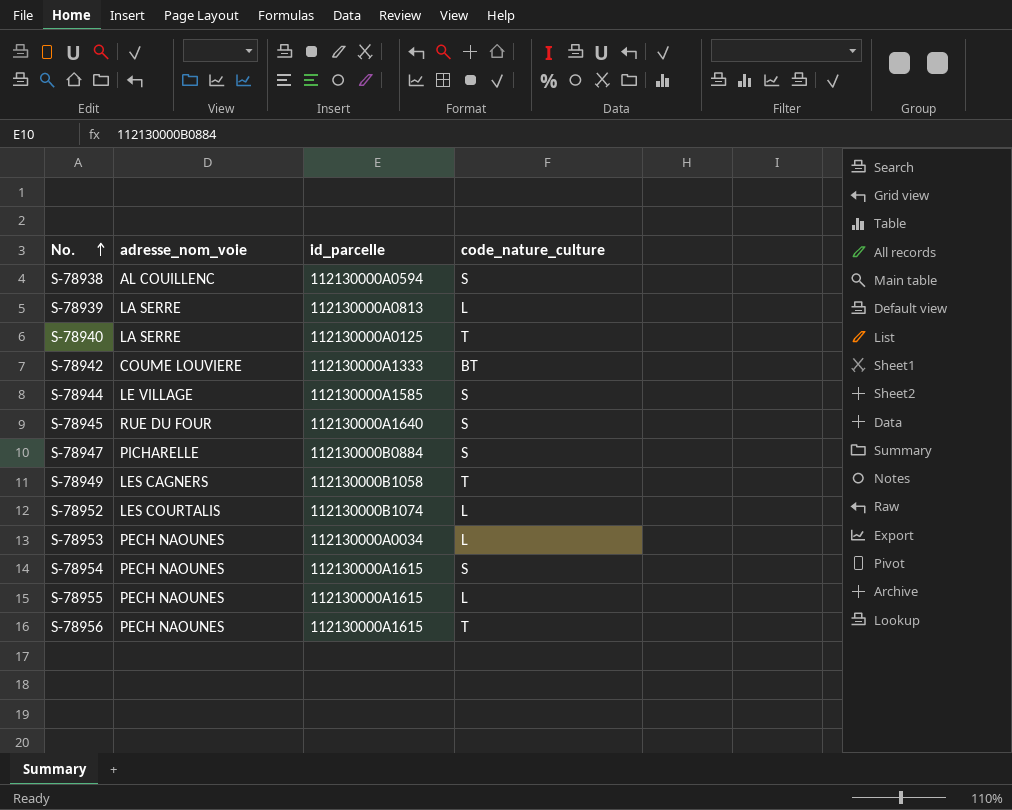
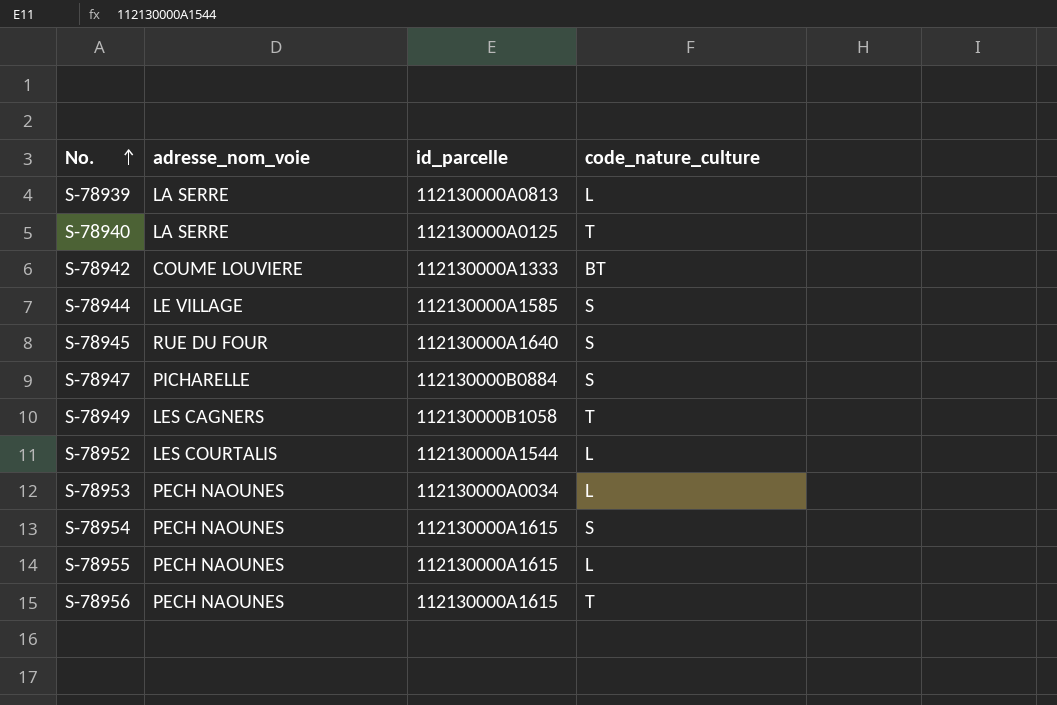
row S-78938: AL COUILLENC | 112130000A0594 | S -> none
S-78952 | id_parcelle: 112130000B1074 -> 112130000A1544

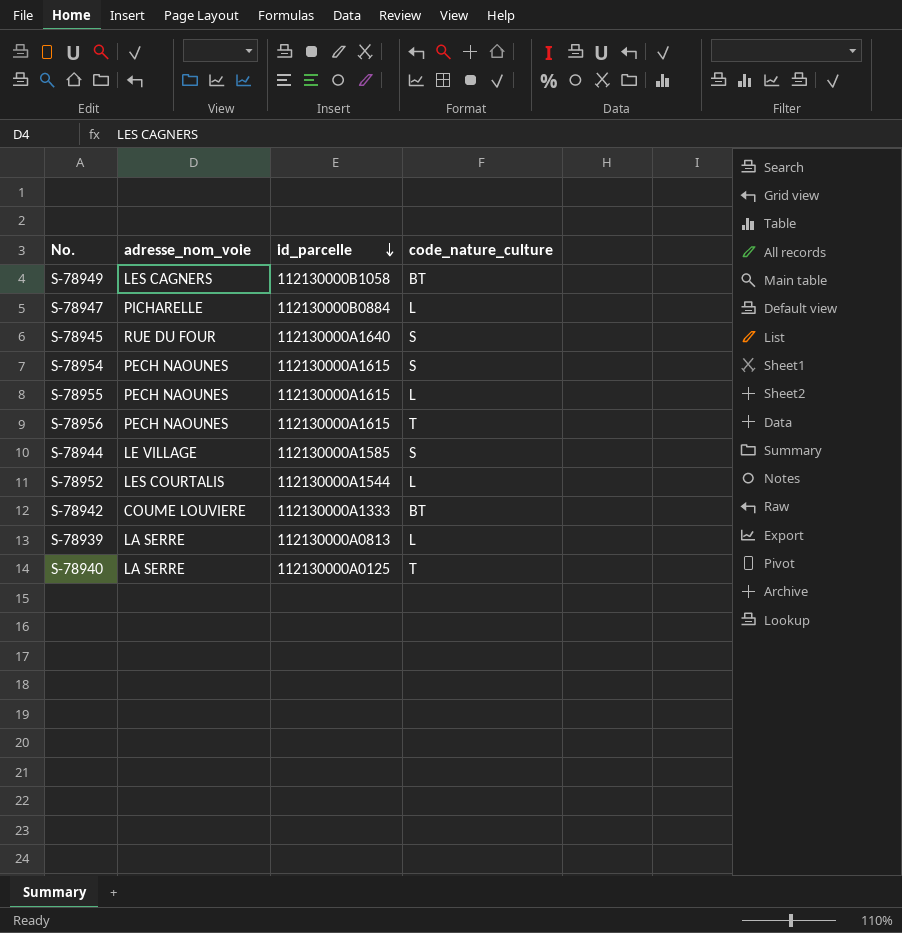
row order: No. ascending -> id_parcelle descending
row S-78953: PECH NAOUNES | 112130000A0034 | L -> none
S-78949 | code_nature_culture: T -> BT
S-78947 | code_nature_culture: S -> L

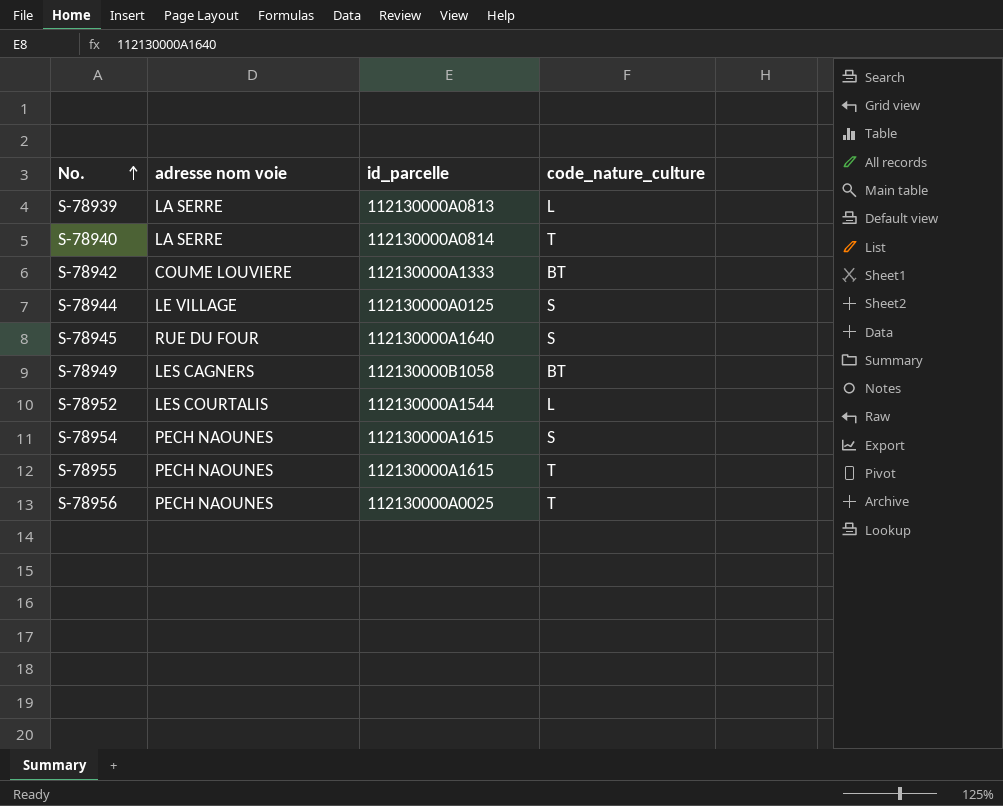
row order: id_parcelle descending -> No. ascending
column name: adresse_nom_voie -> adresse nom voie
row S-78947: PICHARELLE | 112130000B0884 | L -> none
S-78940 | id_parcelle: 112130000A0125 -> 112130000A0814
S-78944 | id_parcelle: 112130000A1585 -> 112130000A0125
S-78955 | code_nature_culture: L -> T
S-78956 | id_parcelle: 112130000A1615 -> 112130000A0025

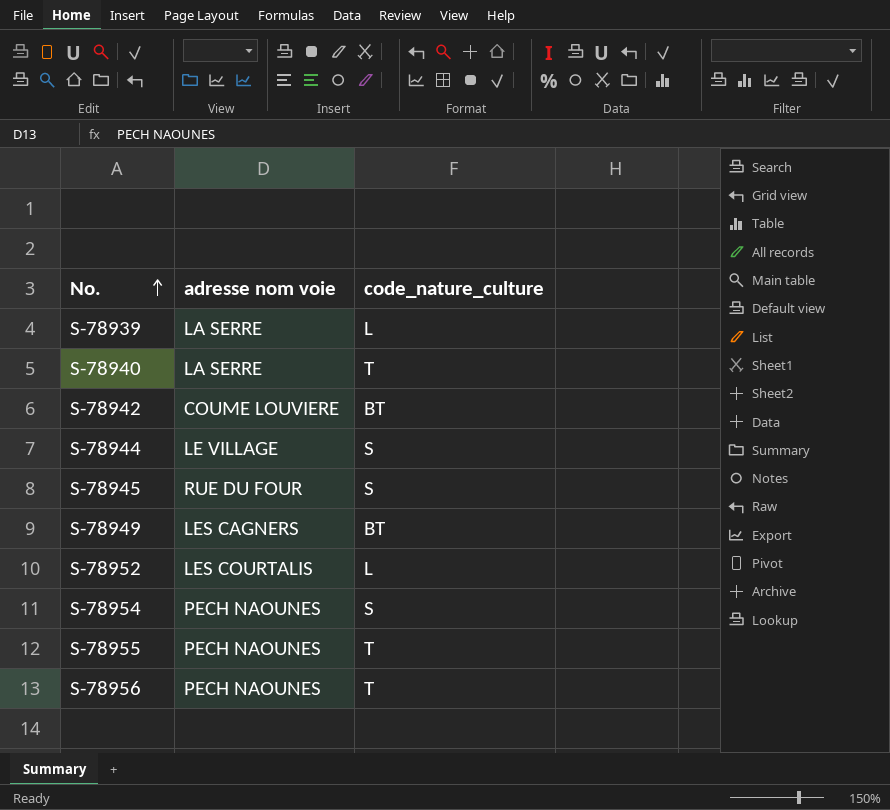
column id_parcelle | position: 3 -> none

